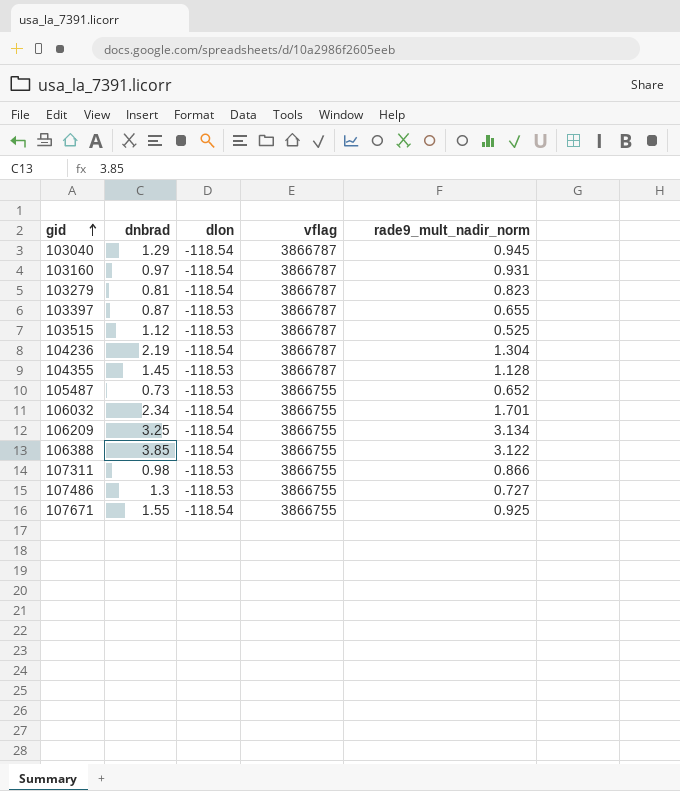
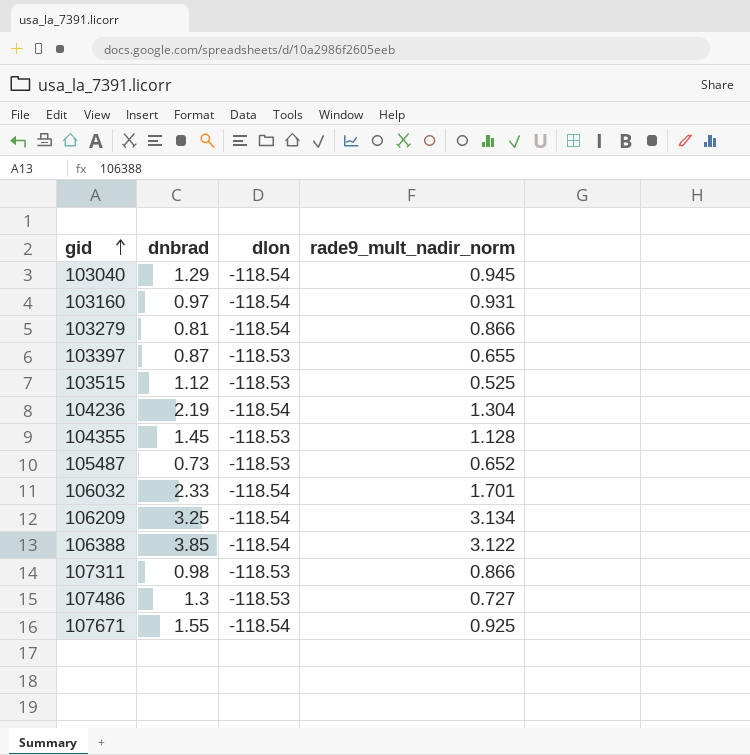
column vflag | position: 4 -> none
103279 | rade9_mult_nadir_norm: 0.823 -> 0.866
106032 | dnbrad: 2.34 -> 2.33

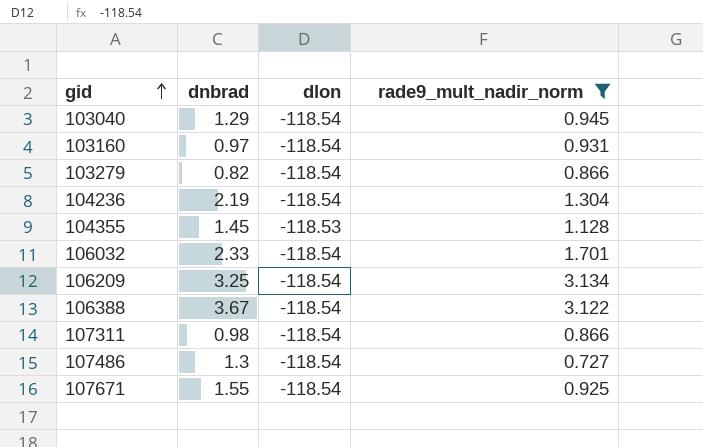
filter: none -> rade9_mult_nadir_norm >= 0.727
103279 | dnbrad: 0.81 -> 0.82
106388 | dnbrad: 3.85 -> 3.67
107311 | dlon: -118.53 -> -118.54
107486 | dlon: -118.53 -> -118.54

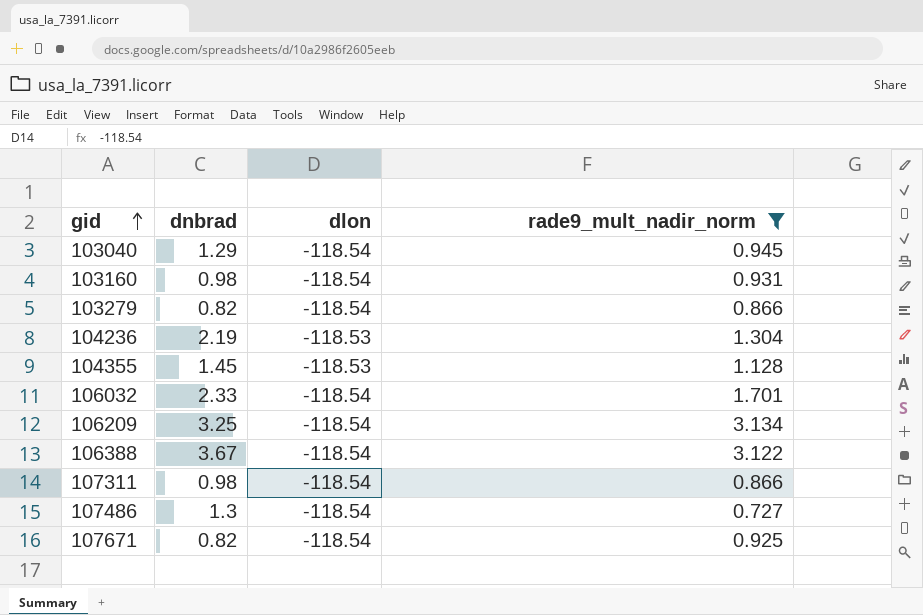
103160 | dnbrad: 0.97 -> 0.98
104236 | dlon: -118.54 -> -118.53
107671 | dnbrad: 1.55 -> 0.82

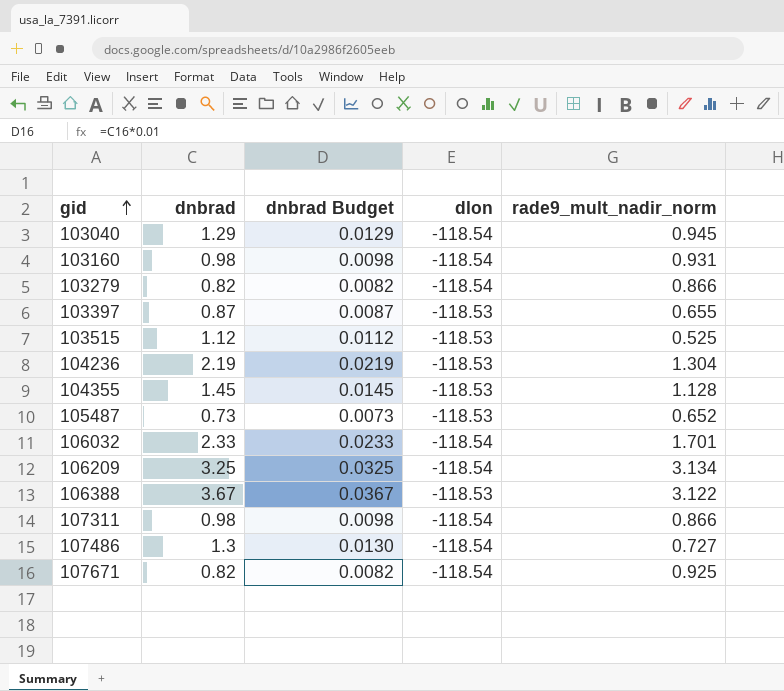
filter: rade9_mult_nadir_norm >= 0.727 -> none
column dnbrad Budget | formula: none -> [dnbrad] * 0.01
106388 | dlon: -118.54 -> -118.53

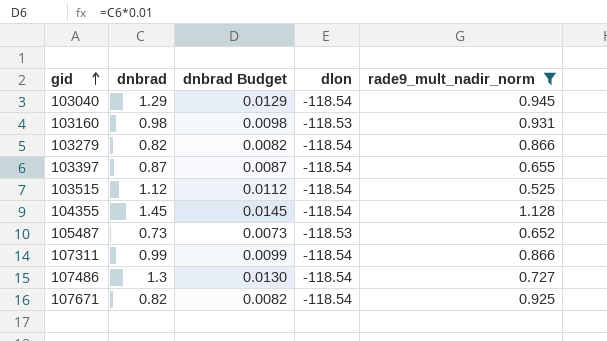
filter: none -> rade9_mult_nadir_norm <= 1.128
103160 | dlon: -118.54 -> -118.53
103397 | dlon: -118.53 -> -118.54
103515 | dlon: -118.53 -> -118.54
104355 | dlon: -118.53 -> -118.54
107311 | dnbrad: 0.98 -> 0.99
107311 | dnbrad Budget: 0.0098 -> 0.0099

